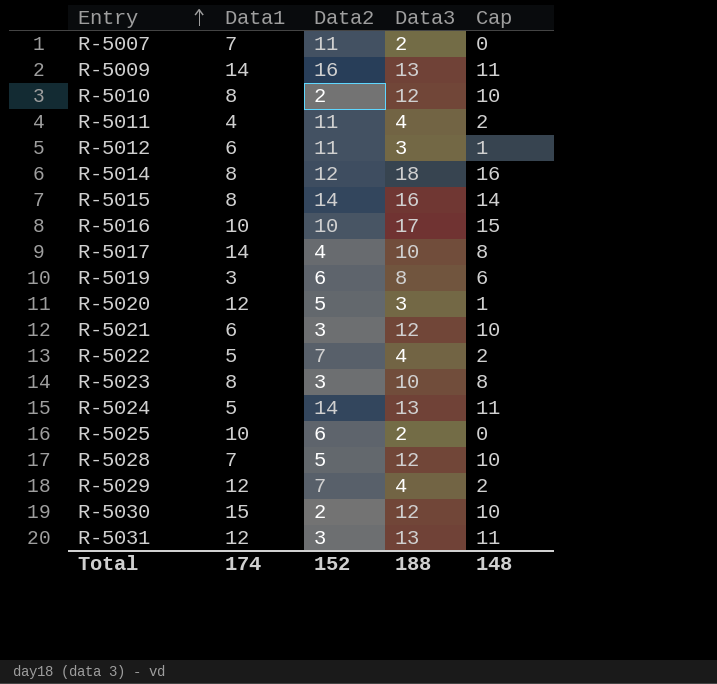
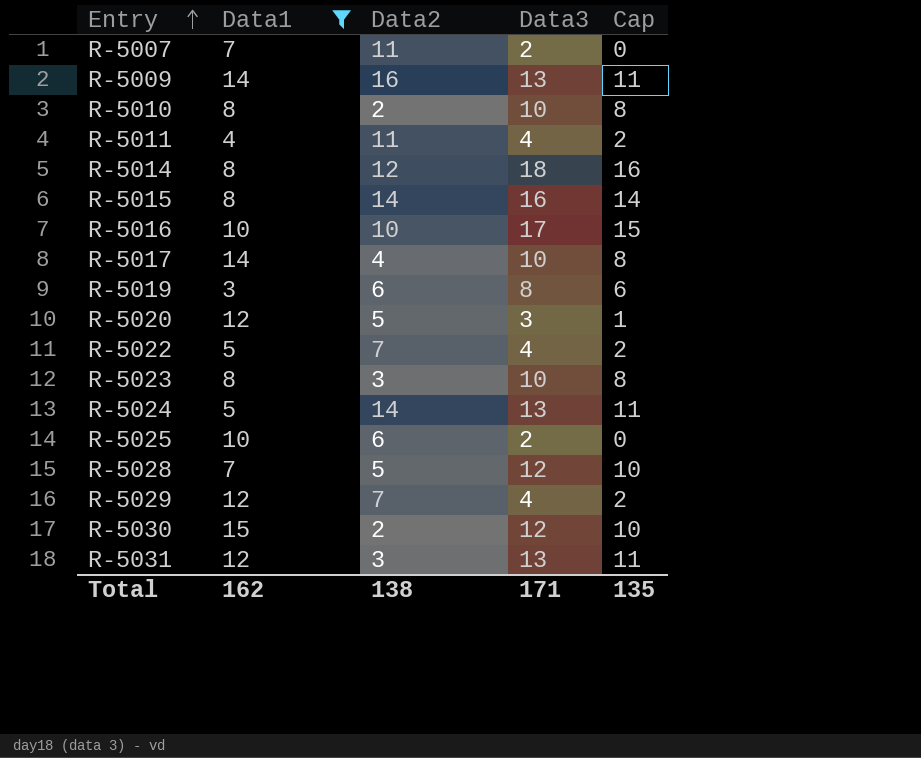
filter: none -> Data1 != 6
R-5010 | Data3: 12 -> 10
R-5010 | Cap: 10 -> 8
Total | Data1: 174 -> 162
Total | Data2: 152 -> 138
Total | Data3: 188 -> 171
Total | Cap: 148 -> 135

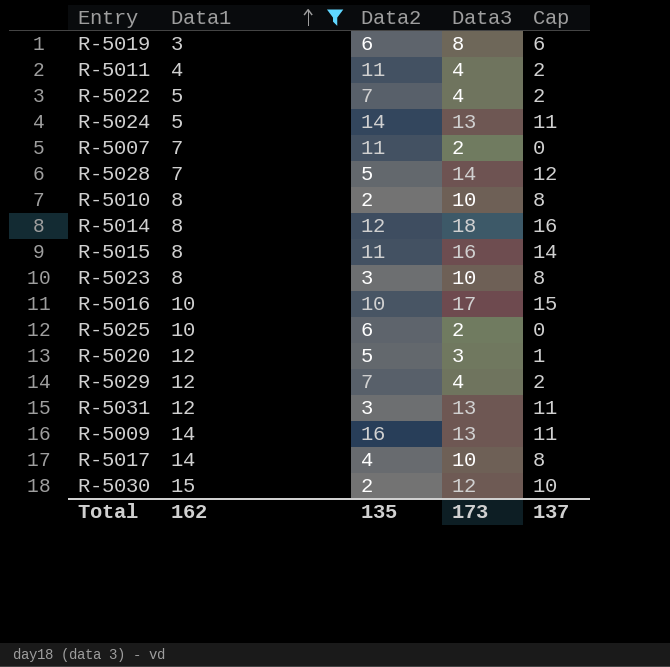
row order: Entry ascending -> Data1 ascending
R-5028 | Data3: 12 -> 14
R-5028 | Cap: 10 -> 12
R-5015 | Data2: 14 -> 11
Total | Data2: 138 -> 135
Total | Data3: 171 -> 173
Total | Cap: 135 -> 137

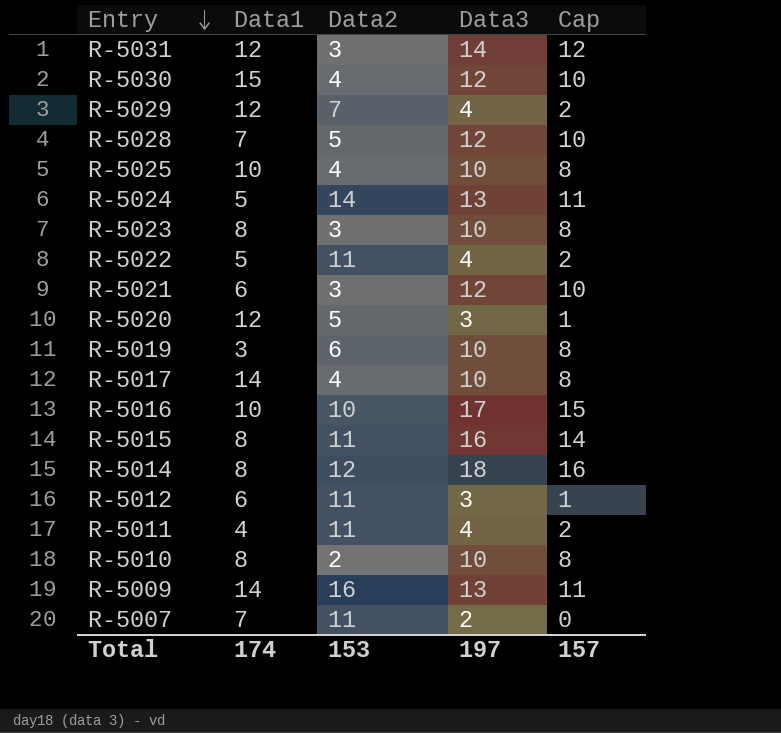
filter: Data1 != 6 -> none
row order: Data1 ascending -> Entry descending
R-5031 | Data3: 13 -> 14
R-5031 | Cap: 11 -> 12
R-5030 | Data2: 2 -> 4
R-5028 | Data3: 14 -> 12
R-5028 | Cap: 12 -> 10
R-5025 | Data2: 6 -> 4
R-5025 | Data3: 2 -> 10
R-5025 | Cap: 0 -> 8
R-5022 | Data2: 7 -> 11
R-5019 | Data3: 8 -> 10
R-5019 | Cap: 6 -> 8
Total | Data1: 162 -> 174
Total | Data2: 135 -> 153
Total | Data3: 173 -> 197
Total | Cap: 137 -> 157

